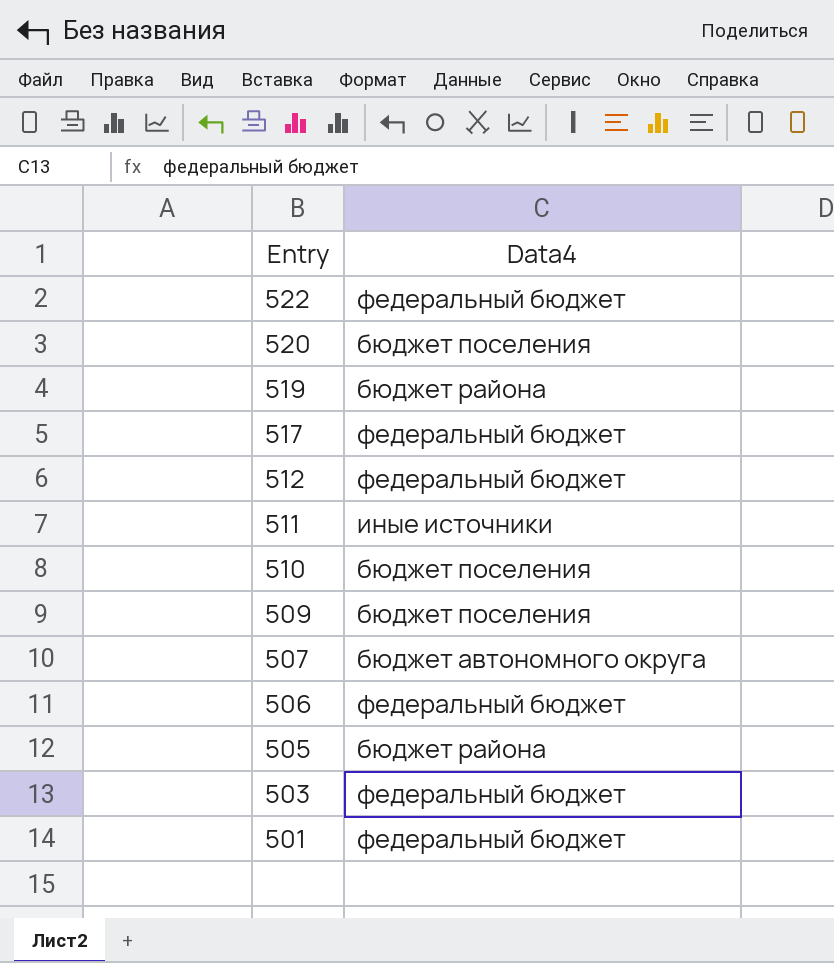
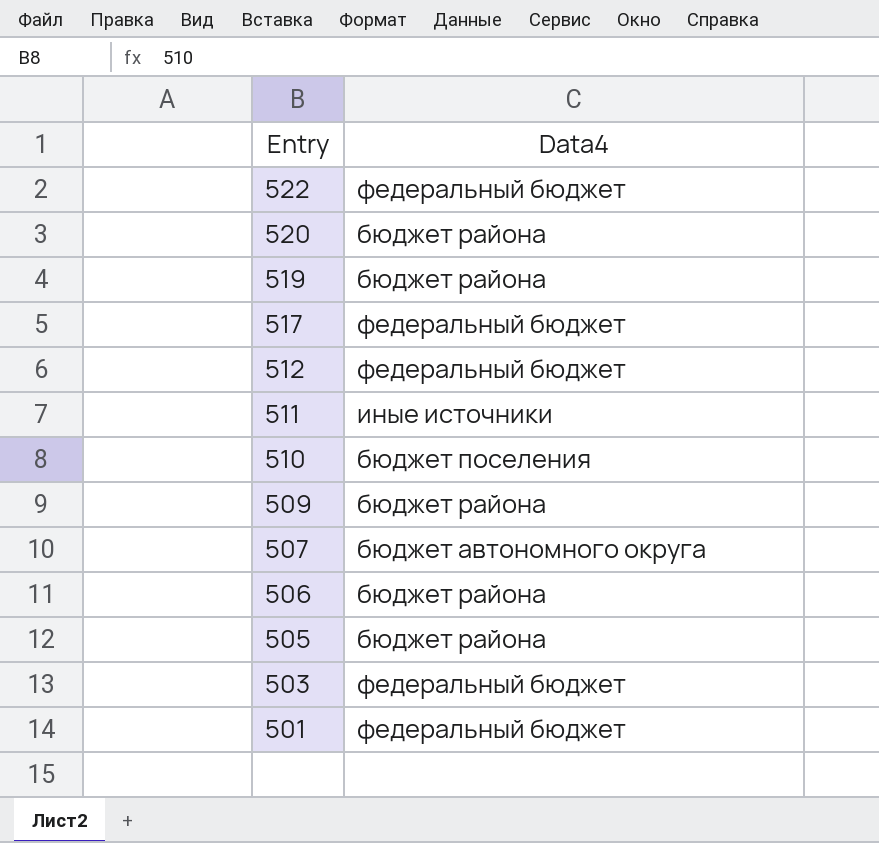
520 | Data4: бюджет поселения -> бюджет района
509 | Data4: бюджет поселения -> бюджет района
506 | Data4: федеральный бюджет -> бюджет района

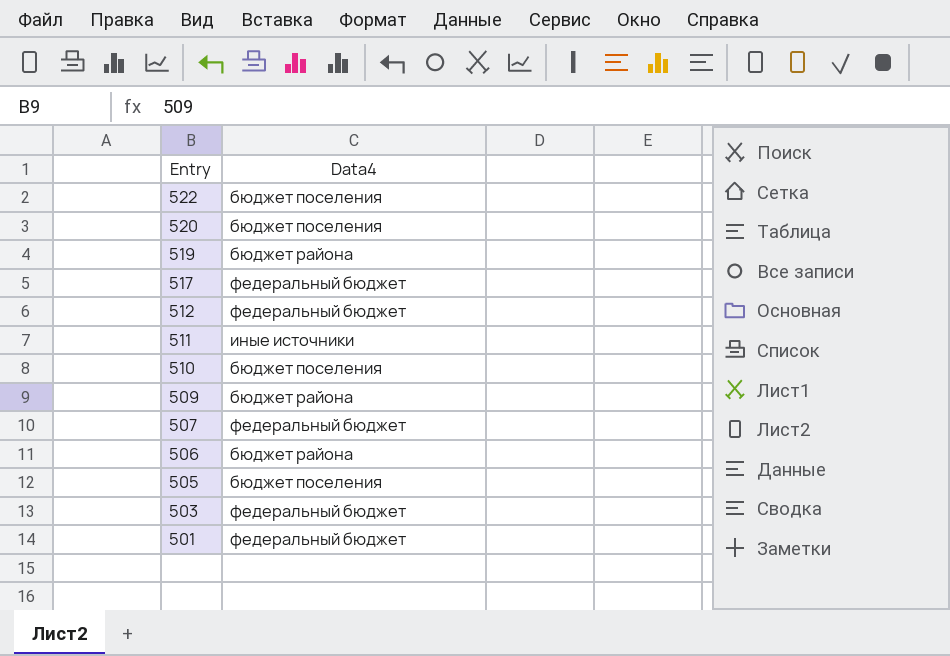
522 | Data4: федеральный бюджет -> бюджет поселения
520 | Data4: бюджет района -> бюджет поселения
507 | Data4: бюджет автономного округа -> федеральный бюджет
505 | Data4: бюджет района -> бюджет поселения

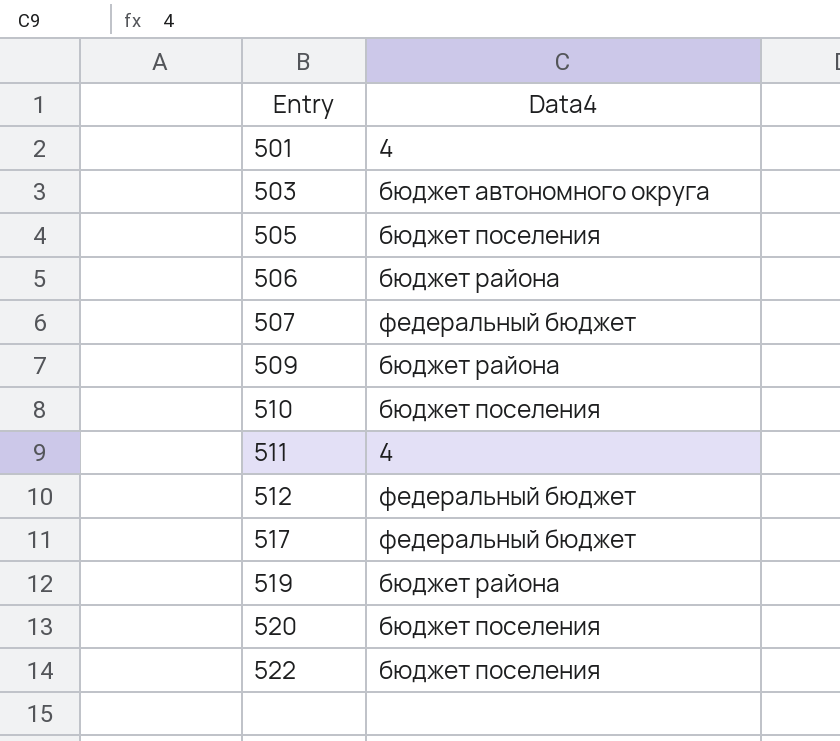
row order: Entry descending -> Entry ascending
501 | Data4: федеральный бюджет -> 4
503 | Data4: федеральный бюджет -> бюджет автономного округа
511 | Data4: иные источники -> 4

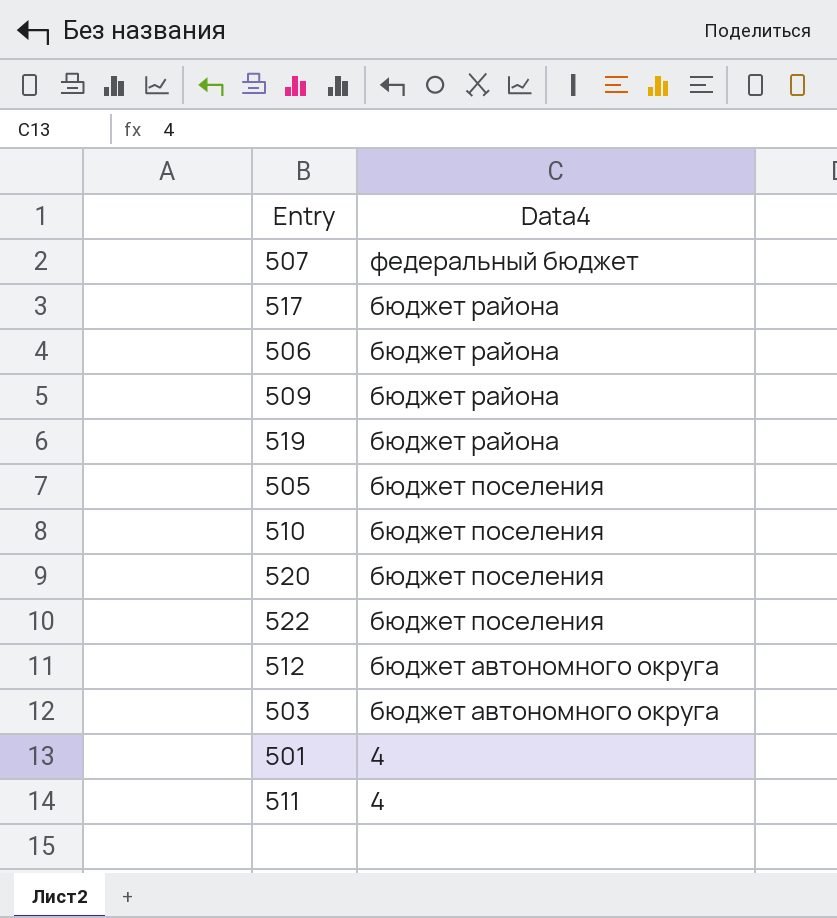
row order: Entry ascending -> Data4 descending
517 | Data4: федеральный бюджет -> бюджет района
512 | Data4: федеральный бюджет -> бюджет автономного округа

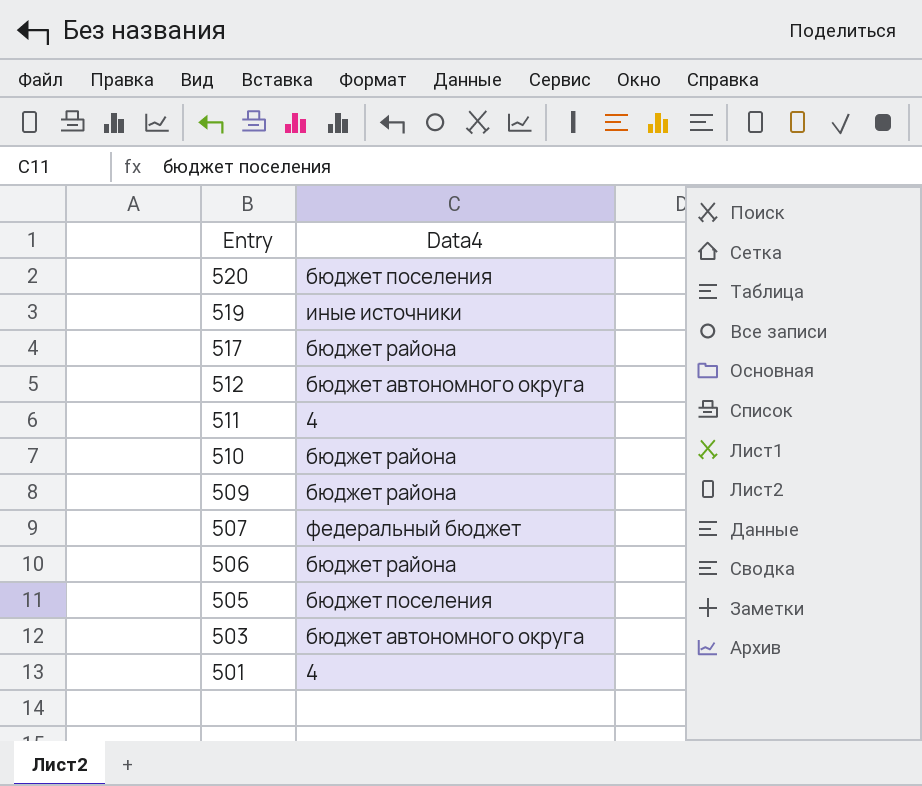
row order: Data4 descending -> Entry descending
row 522: бюджет поселения -> none
519 | Data4: бюджет района -> иные источники
510 | Data4: бюджет поселения -> бюджет района

